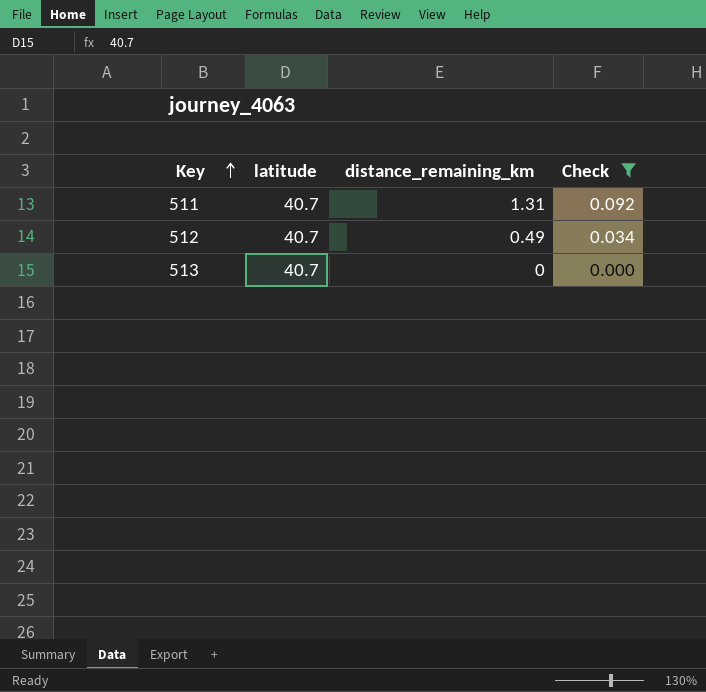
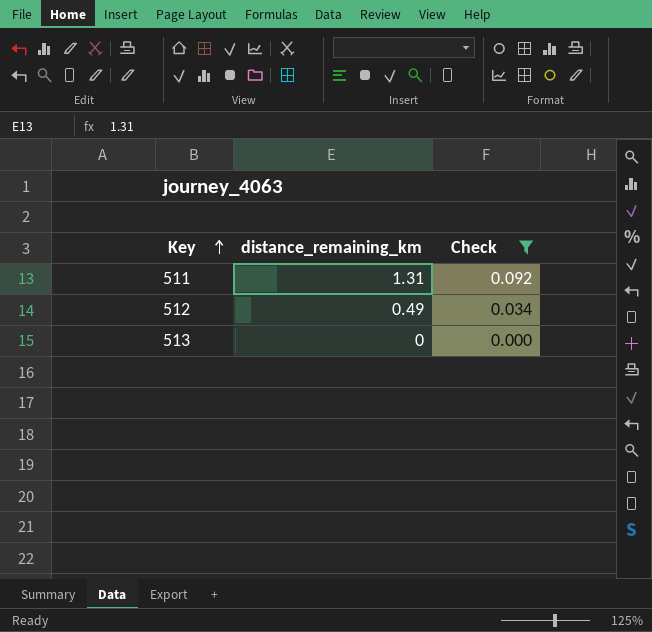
column latitude | position: 2 -> none

